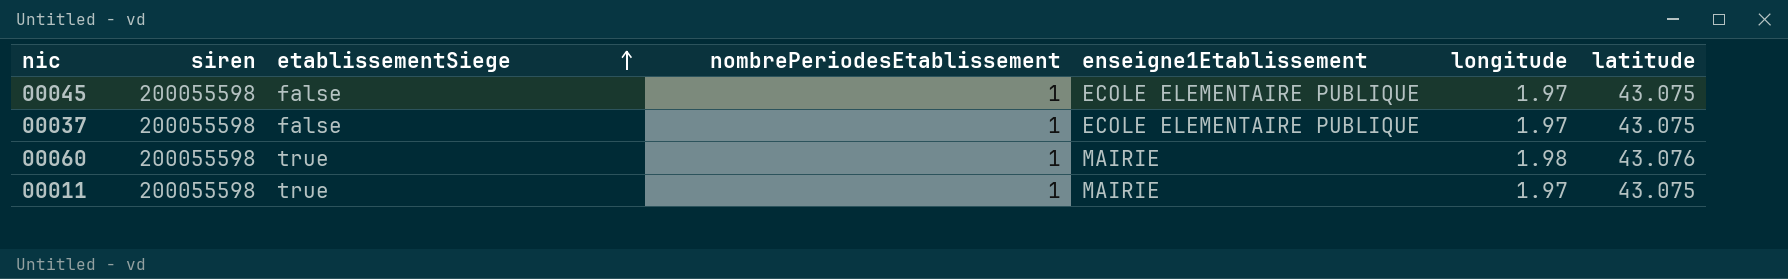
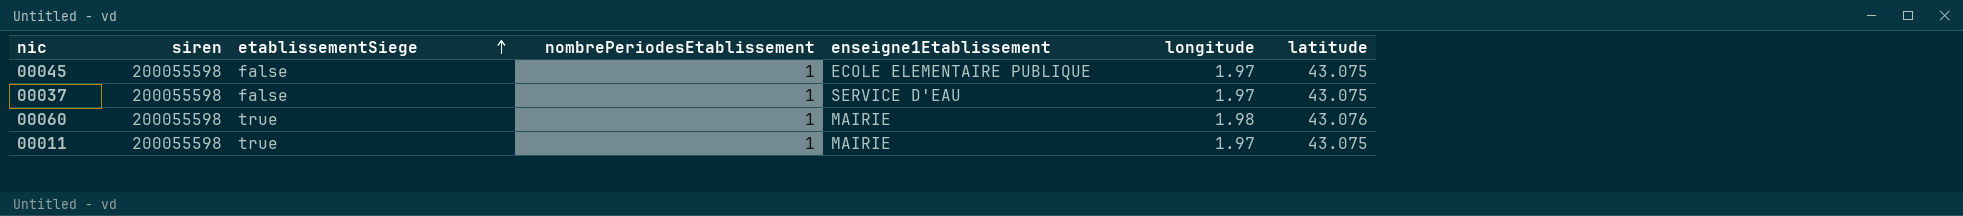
00037 | enseigne1Etablissement: ECOLE ELEMENTAIRE PUBLIQUE -> SERVICE D'EAU

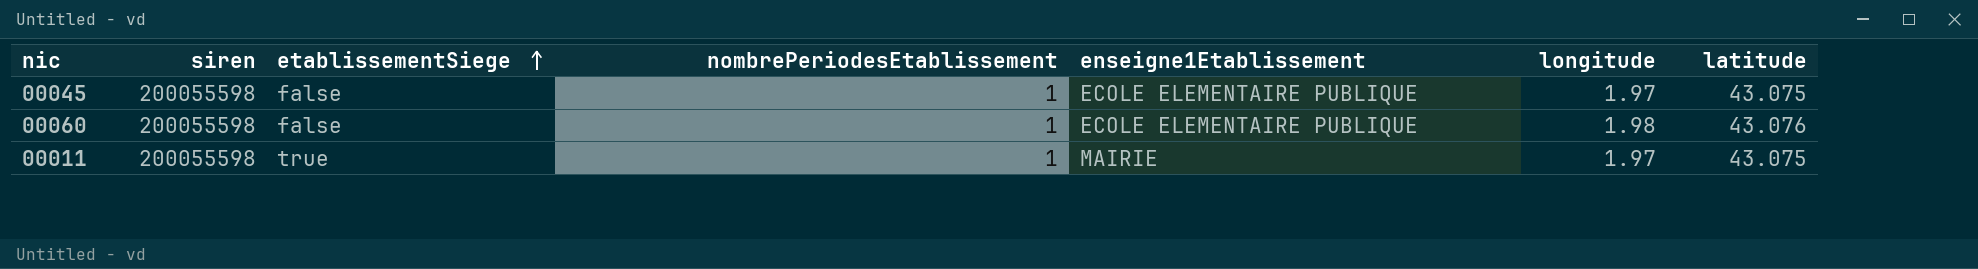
row 00037: 200055598 | false | 1 | SERVICE D'EAU | 1.97 | 43.075 -> none
00060 | etablissementSiege: true -> false
00060 | enseigne1Etablissement: MAIRIE -> ECOLE ELEMENTAIRE PUBLIQUE

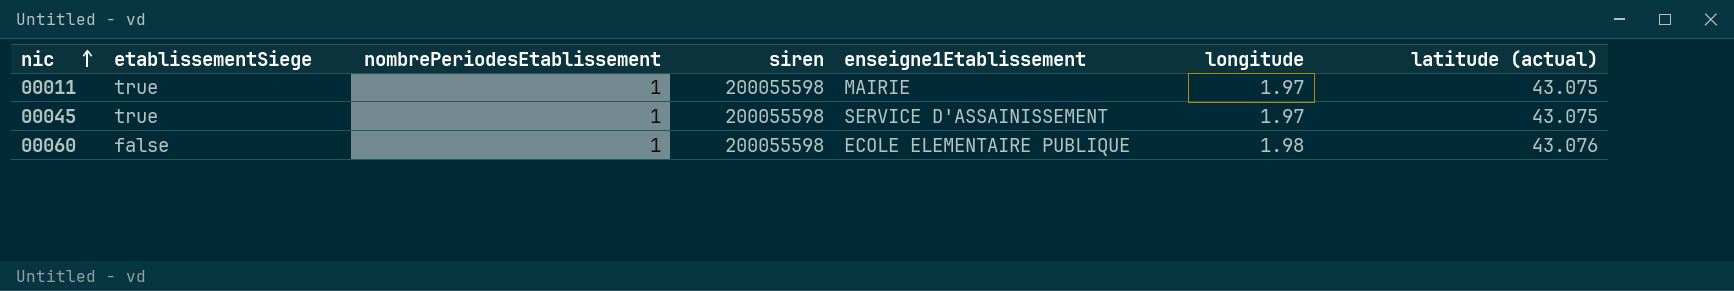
row order: etablissementSiege ascending -> nic ascending
column siren | position: 2 -> 4
column name: latitude -> latitude (actual)
00045 | etablissementSiege: false -> true
00045 | enseigne1Etablissement: ECOLE ELEMENTAIRE PUBLIQUE -> SERVICE D'ASSAINISSEMENT

